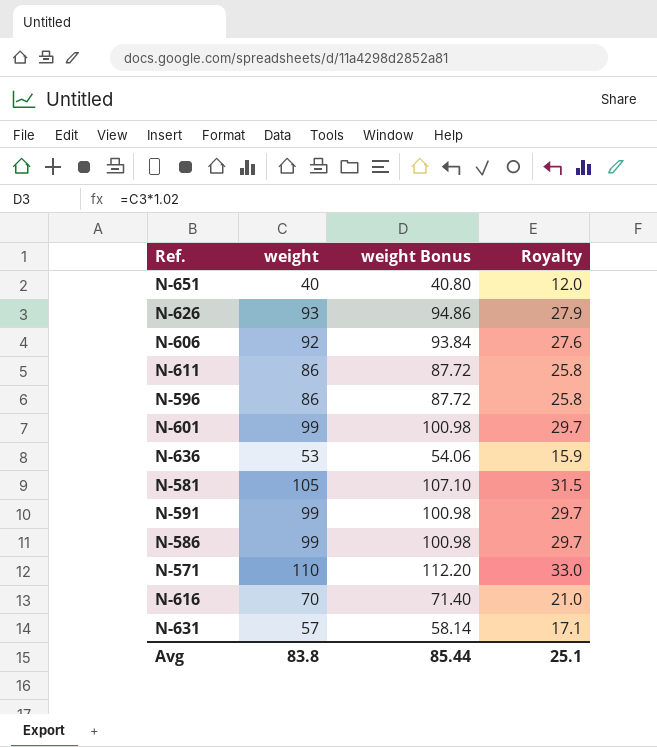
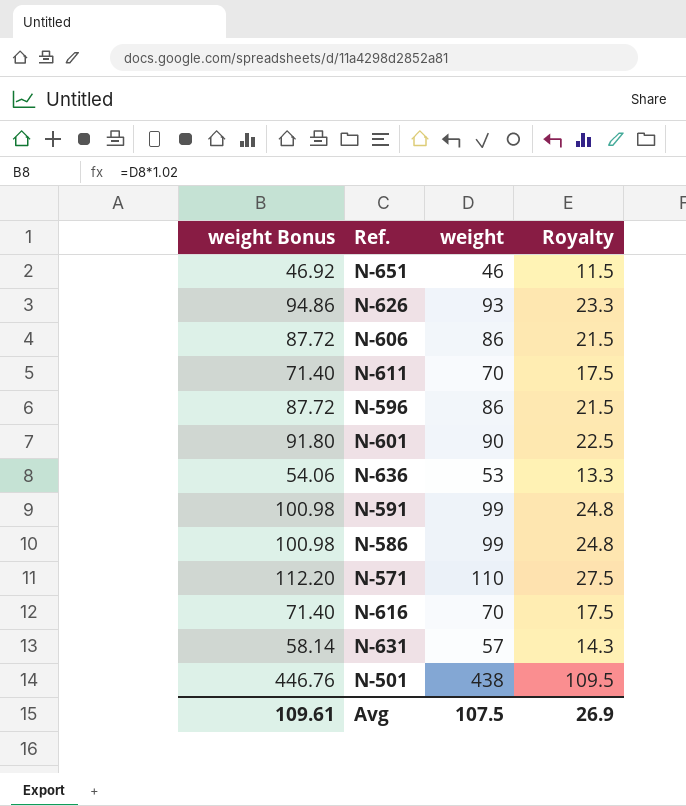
column weight Bonus | position: 3 -> 1
column Royalty | formula: [weight] * 0.3 -> [weight] * 0.25
row N-581: 105 | 107.10 | 31.5 -> none
N-651 | weight Bonus: 40.80 -> 46.92
N-651 | weight: 40 -> 46
N-606 | weight Bonus: 93.84 -> 87.72
N-606 | weight: 92 -> 86
N-611 | weight Bonus: 87.72 -> 71.40
N-611 | weight: 86 -> 70
N-601 | weight Bonus: 100.98 -> 91.80
N-601 | weight: 99 -> 90
row N-501: none -> 446.76 | 438 | 109.5
Avg | weight Bonus: 85.44 -> 109.61
Avg | weight: 83.8 -> 107.5
Avg | Royalty: 25.1 -> 26.9

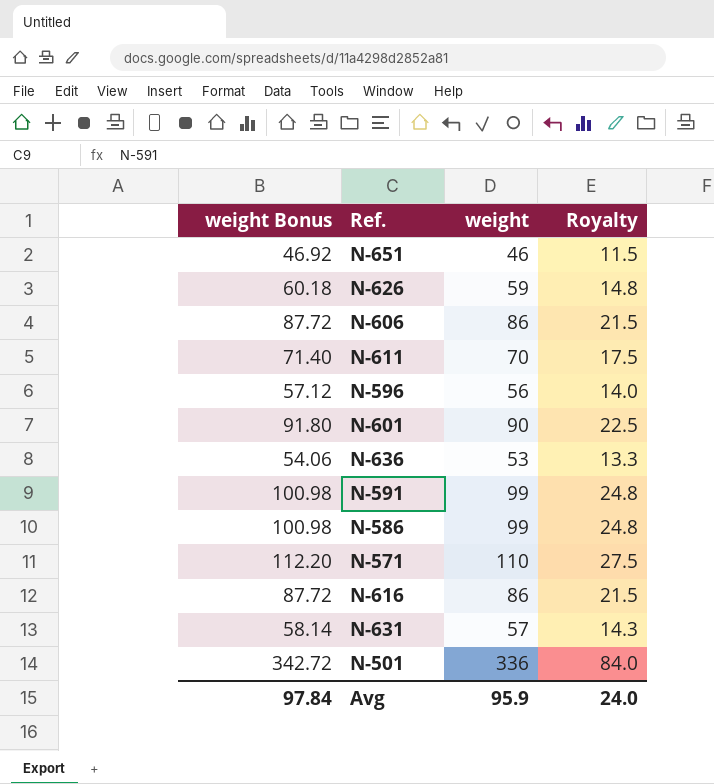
N-626 | weight Bonus: 94.86 -> 60.18
N-626 | weight: 93 -> 59
N-626 | Royalty: 23.3 -> 14.8
N-596 | weight Bonus: 87.72 -> 57.12
N-596 | weight: 86 -> 56
N-596 | Royalty: 21.5 -> 14.0
N-616 | weight Bonus: 71.40 -> 87.72
N-616 | weight: 70 -> 86
N-616 | Royalty: 17.5 -> 21.5
N-501 | weight Bonus: 446.76 -> 342.72
N-501 | weight: 438 -> 336
N-501 | Royalty: 109.5 -> 84.0
Avg | weight Bonus: 109.61 -> 97.84
Avg | weight: 107.5 -> 95.9
Avg | Royalty: 26.9 -> 24.0

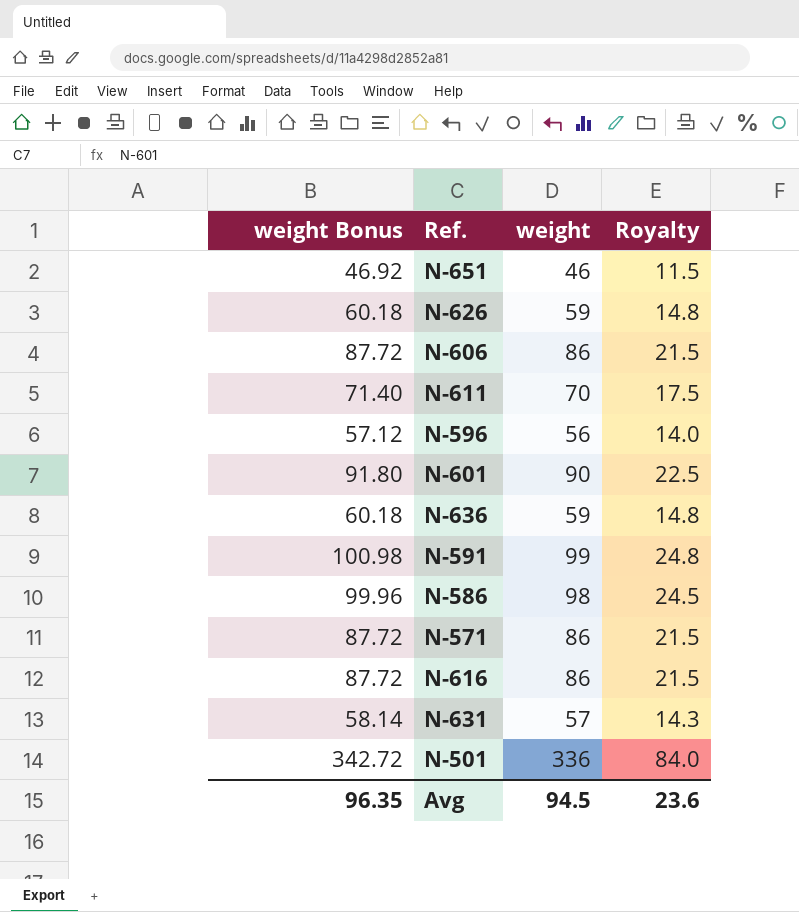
N-636 | weight Bonus: 54.06 -> 60.18
N-636 | weight: 53 -> 59
N-636 | Royalty: 13.3 -> 14.8
N-586 | weight Bonus: 100.98 -> 99.96
N-586 | weight: 99 -> 98
N-586 | Royalty: 24.8 -> 24.5
N-571 | weight Bonus: 112.20 -> 87.72
N-571 | weight: 110 -> 86
N-571 | Royalty: 27.5 -> 21.5
Avg | weight Bonus: 97.84 -> 96.35
Avg | weight: 95.9 -> 94.5
Avg | Royalty: 24.0 -> 23.6

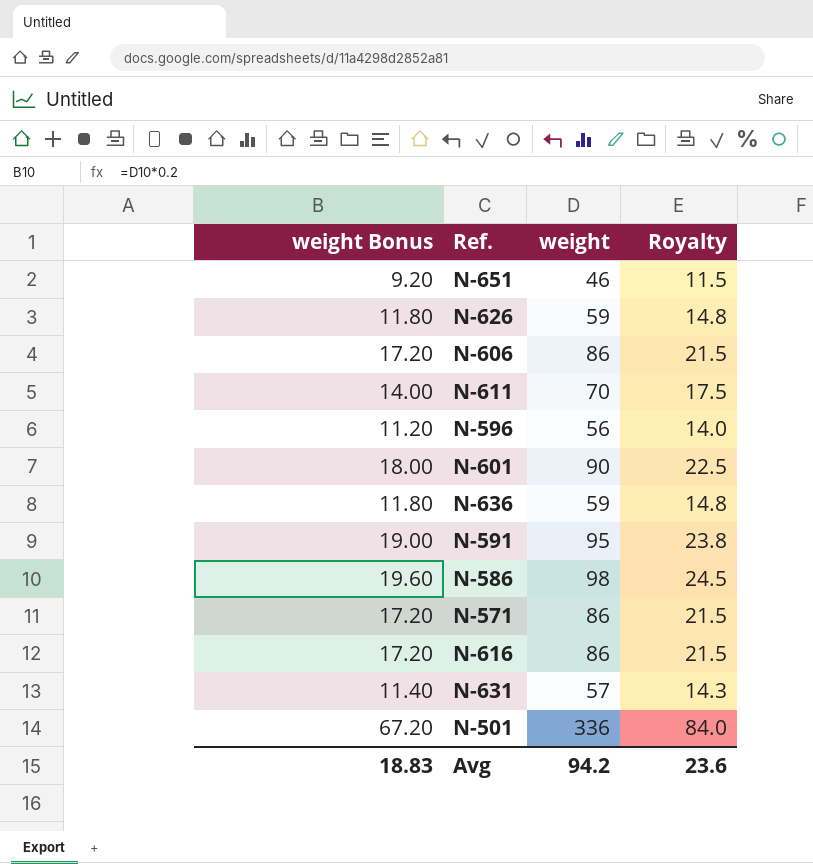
column weight Bonus | formula: [weight] * 1.02 -> [weight] * 0.2
N-591 | weight: 99 -> 95
N-591 | Royalty: 24.8 -> 23.8
Avg | weight Bonus: 96.35 -> 18.83
Avg | weight: 94.5 -> 94.2

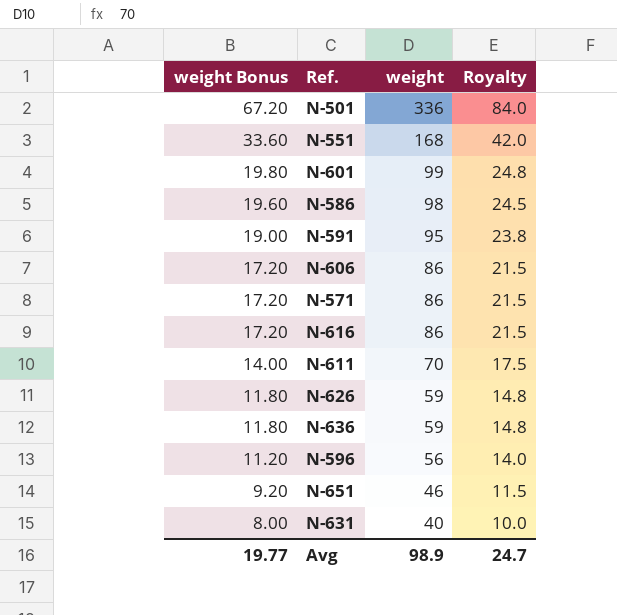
row order: none -> weight Bonus descending
row N-551: none -> 33.60 | 168 | 42.0
N-601 | weight Bonus: 18.00 -> 19.80
N-601 | weight: 90 -> 99
N-601 | Royalty: 22.5 -> 24.8
N-631 | weight Bonus: 11.40 -> 8.00
N-631 | weight: 57 -> 40
N-631 | Royalty: 14.3 -> 10.0
Avg | weight Bonus: 18.83 -> 19.77
Avg | weight: 94.2 -> 98.9
Avg | Royalty: 23.6 -> 24.7

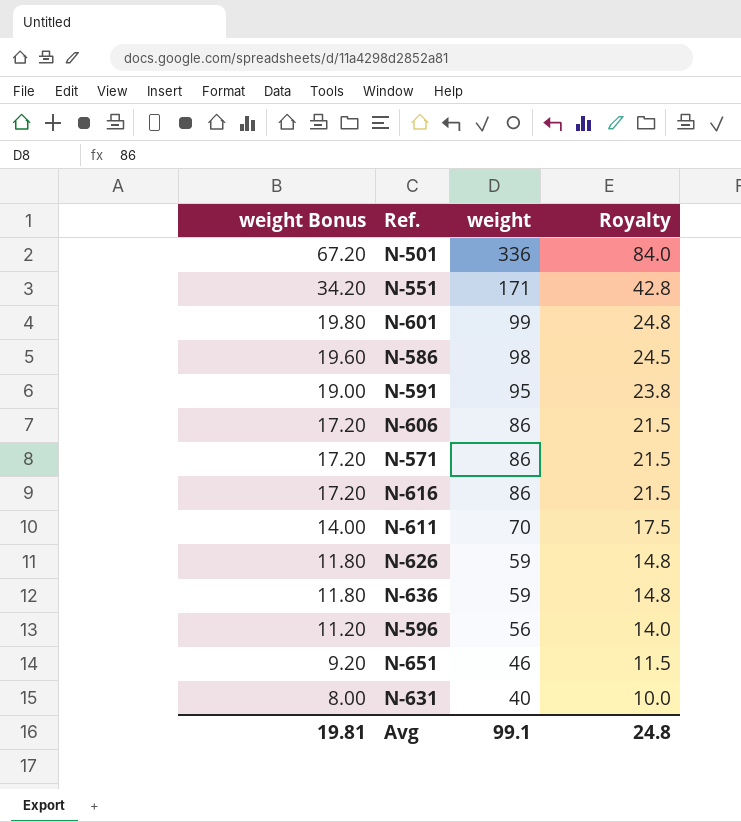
N-551 | weight Bonus: 33.60 -> 34.20
N-551 | weight: 168 -> 171
N-551 | Royalty: 42.0 -> 42.8
Avg | weight Bonus: 19.77 -> 19.81
Avg | weight: 98.9 -> 99.1
Avg | Royalty: 24.7 -> 24.8

